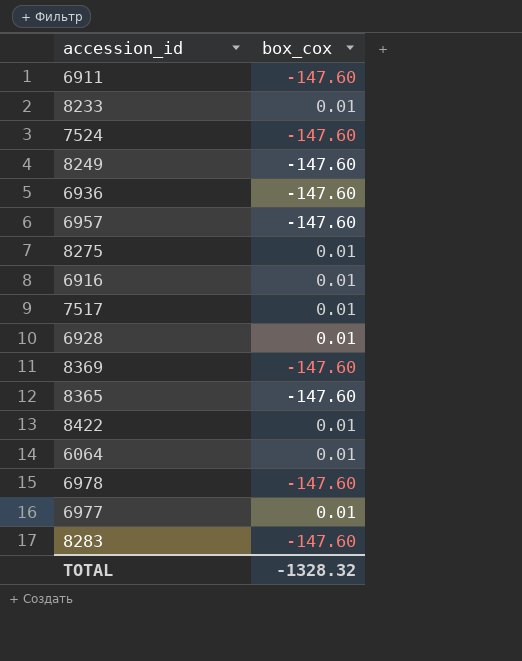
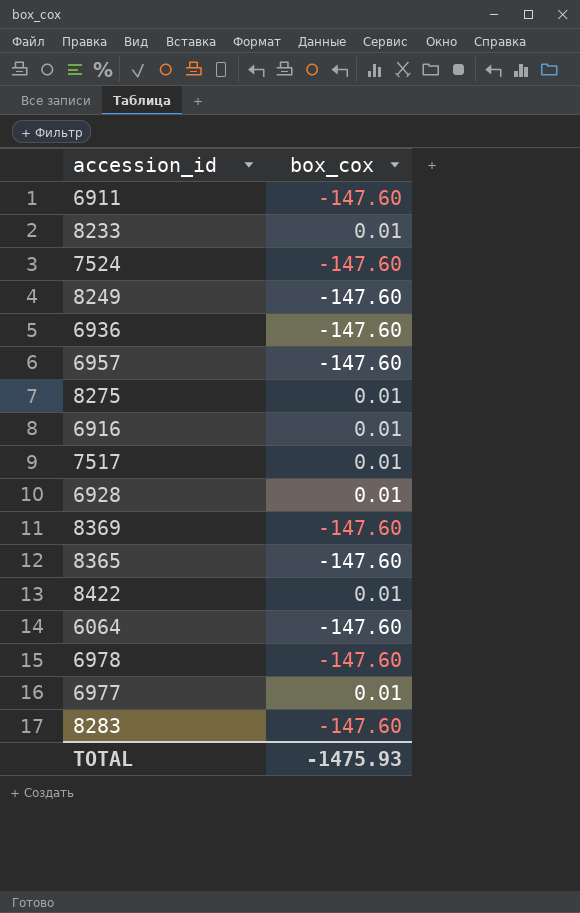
6064 | box_cox: 0.01 -> -147.60
TOTAL | box_cox: -1328.32 -> -1475.93

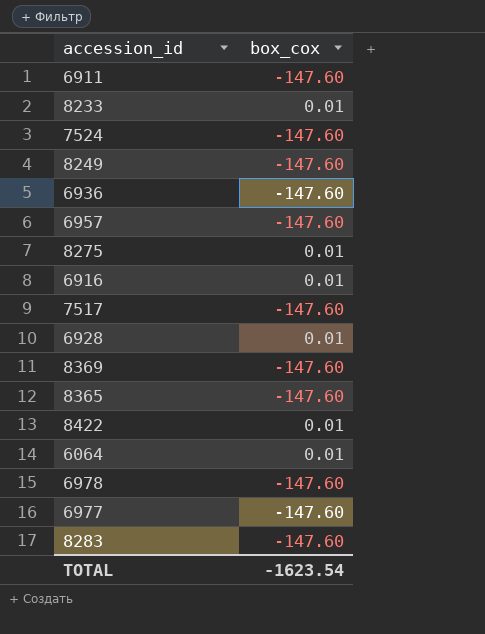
7517 | box_cox: 0.01 -> -147.60
6064 | box_cox: -147.60 -> 0.01
6977 | box_cox: 0.01 -> -147.60
TOTAL | box_cox: -1475.93 -> -1623.54

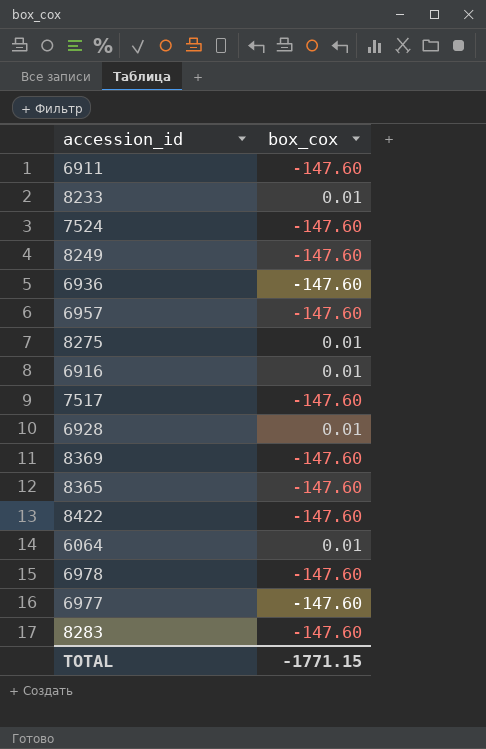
8422 | box_cox: 0.01 -> -147.60
TOTAL | box_cox: -1623.54 -> -1771.15

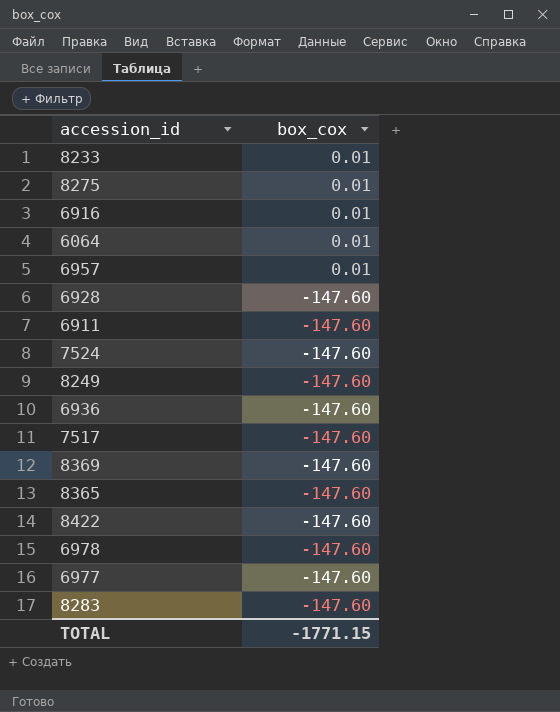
row order: none -> box_cox descending
6957 | box_cox: -147.60 -> 0.01
6928 | box_cox: 0.01 -> -147.60

